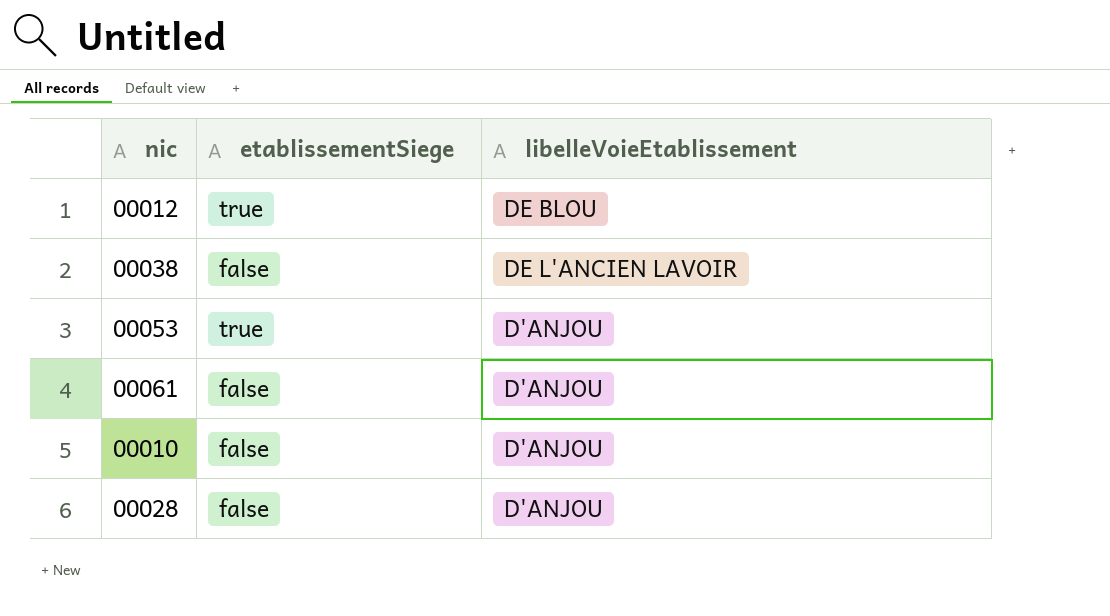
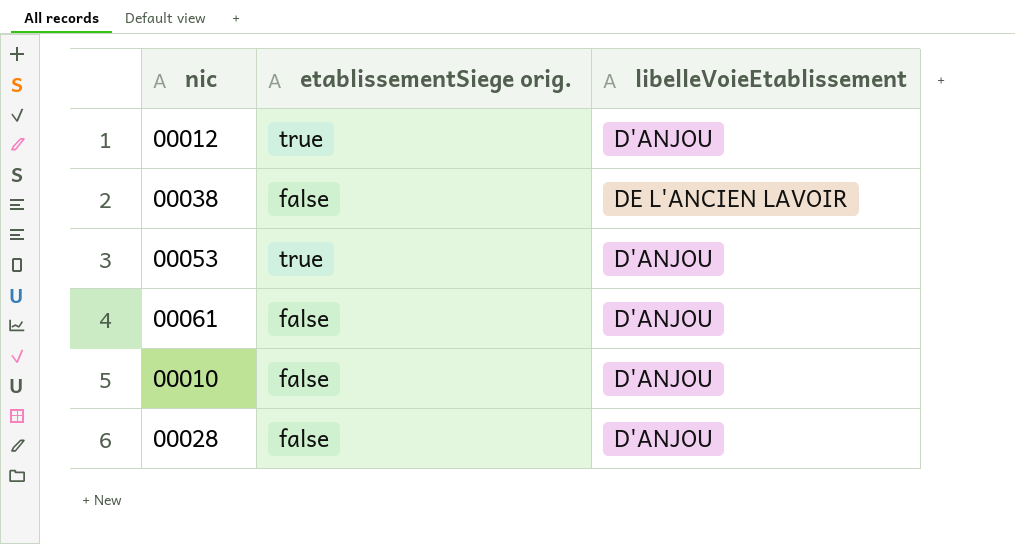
column name: etablissementSiege -> etablissementSiege orig.
00012 | libelleVoieEtablissement: DE BLOU -> D'ANJOU

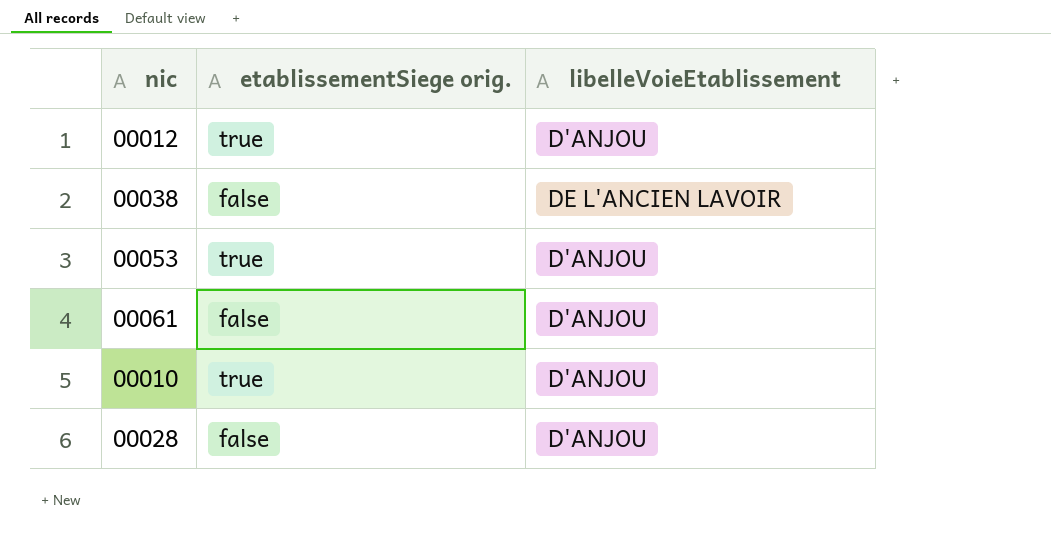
00010 | etablissementSiege orig.: false -> true

